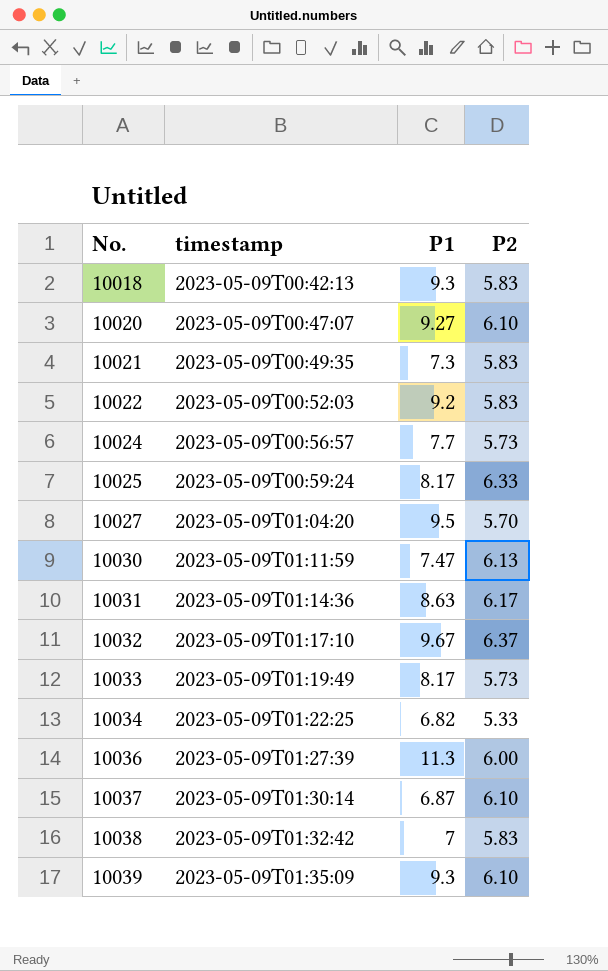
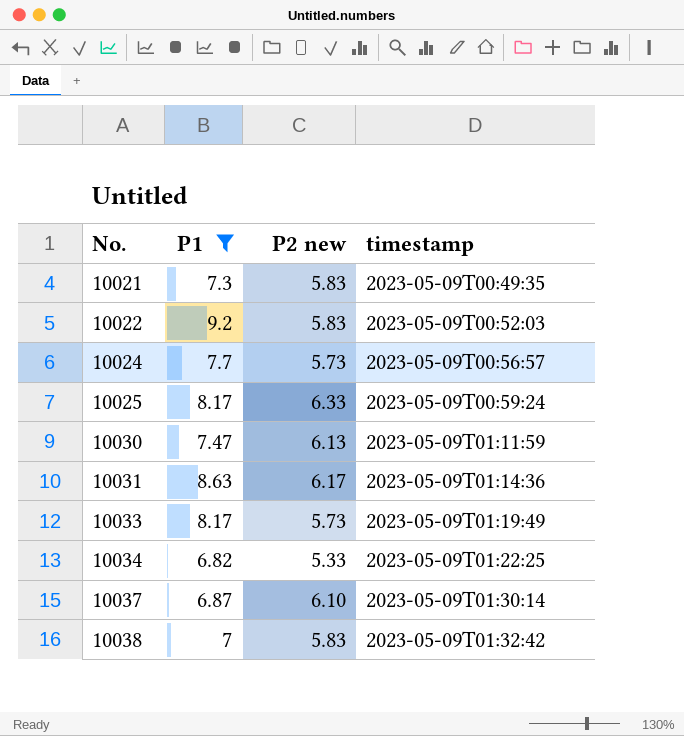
filter: none -> P1 <= 9.2
column name: P2 -> P2 new
column timestamp | position: 2 -> 4

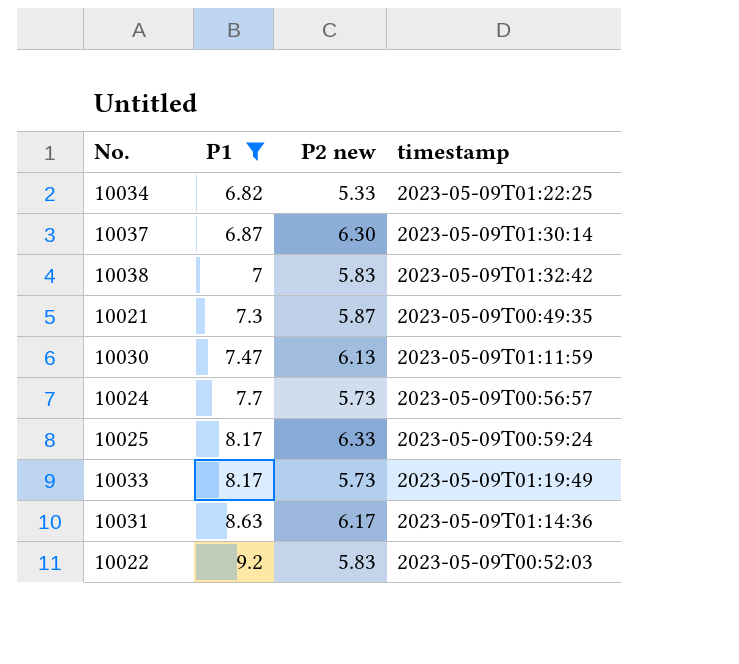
row order: No. ascending -> P1 ascending
10037 | P2 new: 6.10 -> 6.30
10021 | P2 new: 5.83 -> 5.87

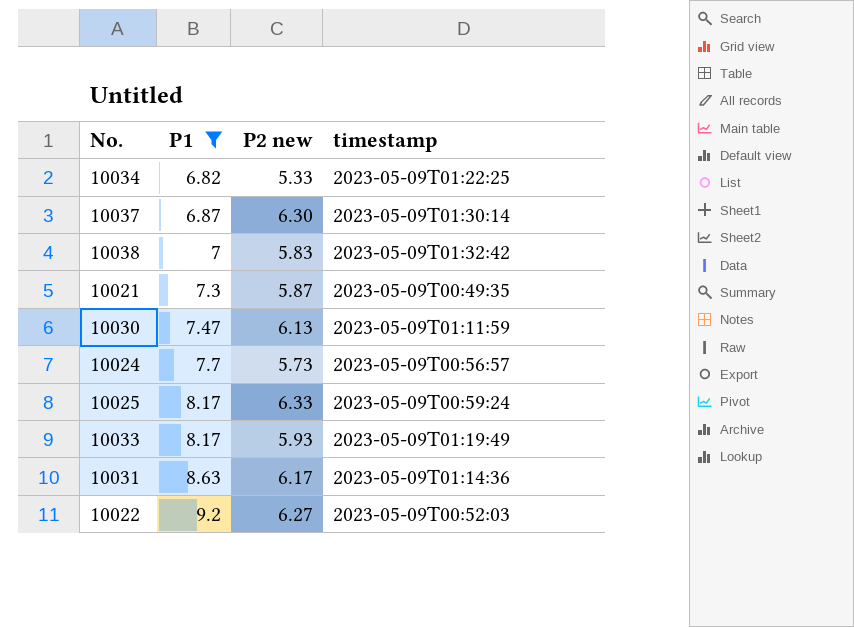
10033 | P2 new: 5.73 -> 5.93
10022 | P2 new: 5.83 -> 6.27

